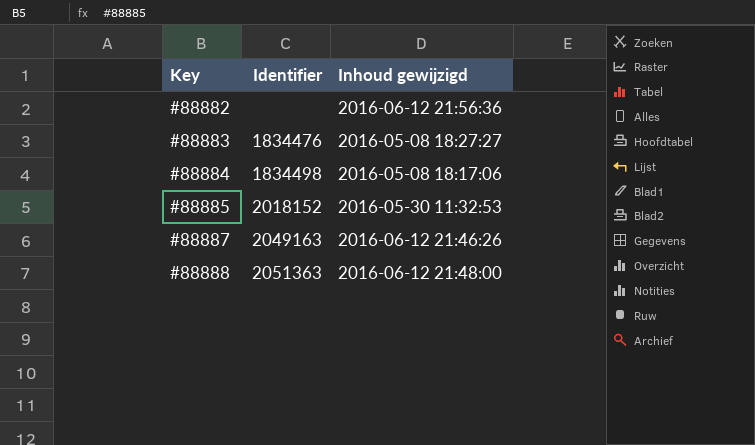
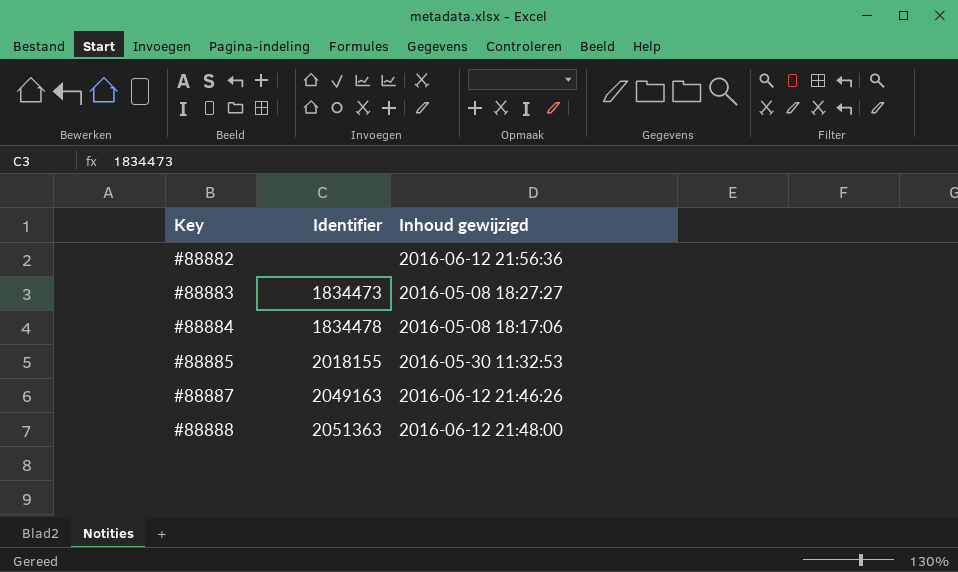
#88883 | Identifier: 1834476 -> 1834473
#88884 | Identifier: 1834498 -> 1834478
#88885 | Identifier: 2018152 -> 2018155

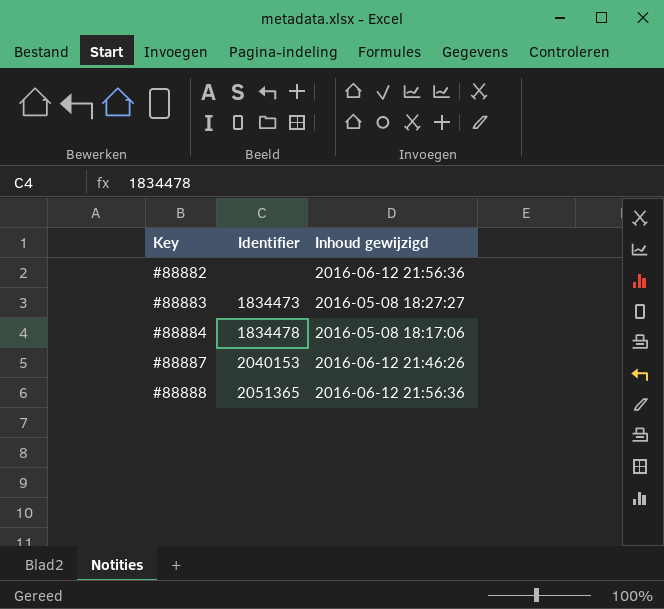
row #88885: 2018155 | 2016-05-30 11:32:53 -> none
#88887 | Identifier: 2049163 -> 2040153
#88888 | Identifier: 2051363 -> 2051365
#88888 | Inhoud gewijzigd: 2016-06-12 21:48:00 -> 2016-06-12 21:56:36

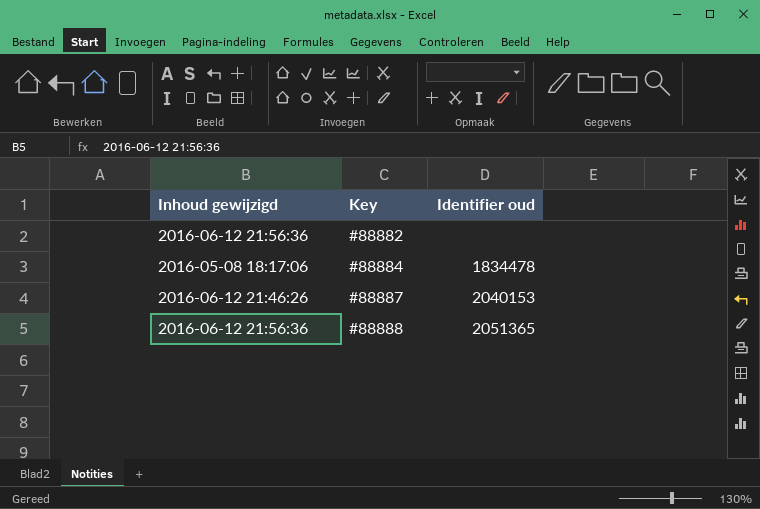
column Inhoud gewijzigd | position: 3 -> 1
column name: Identifier -> Identifier oud
row #88883: 1834473 | 2016-05-08 18:27:27 -> none

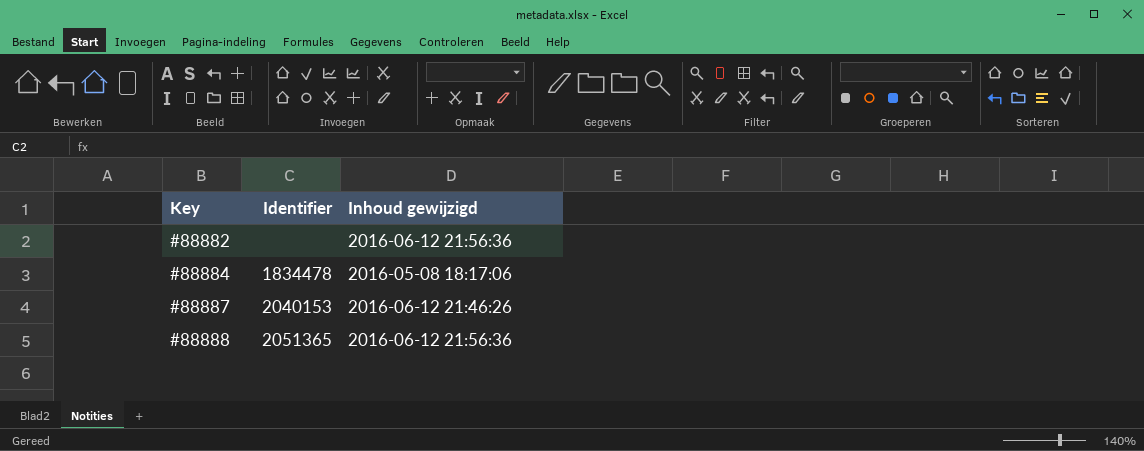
column name: Identifier oud -> Identifier
column Inhoud gewijzigd | position: 1 -> 3

